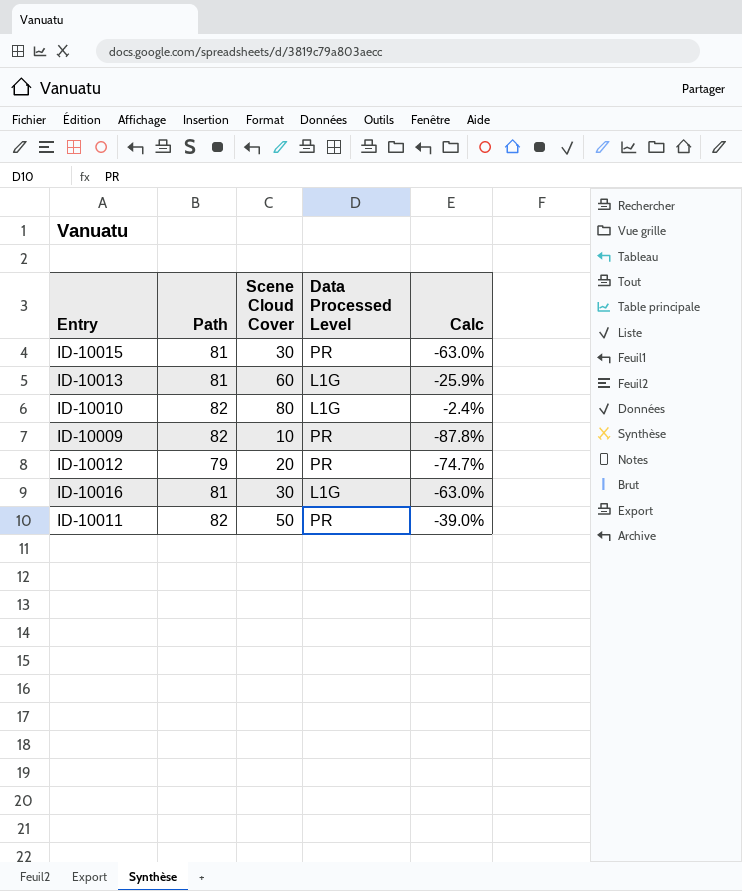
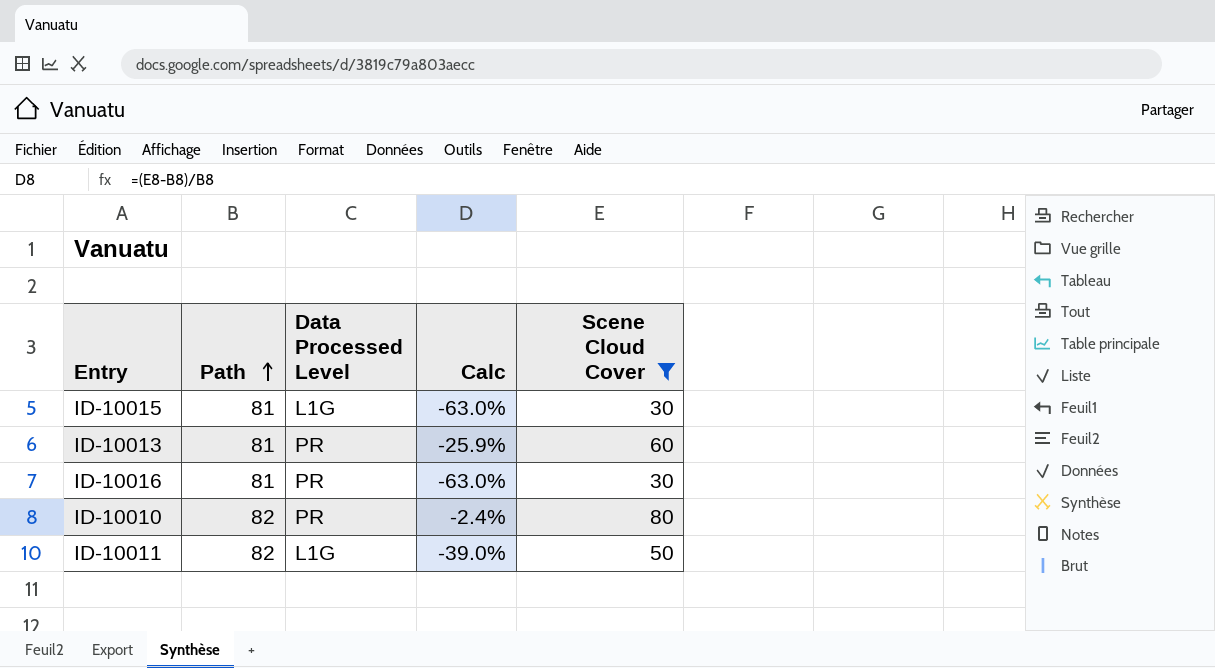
filter: none -> Scene Cloud Cover >= 30
row order: none -> Path ascending
column Scene Cloud Cover | position: 3 -> 5
ID-10015 | Data Processed Level: PR -> L1G
ID-10013 | Data Processed Level: L1G -> PR
ID-10016 | Data Processed Level: L1G -> PR
ID-10010 | Data Processed Level: L1G -> PR
ID-10011 | Data Processed Level: PR -> L1G

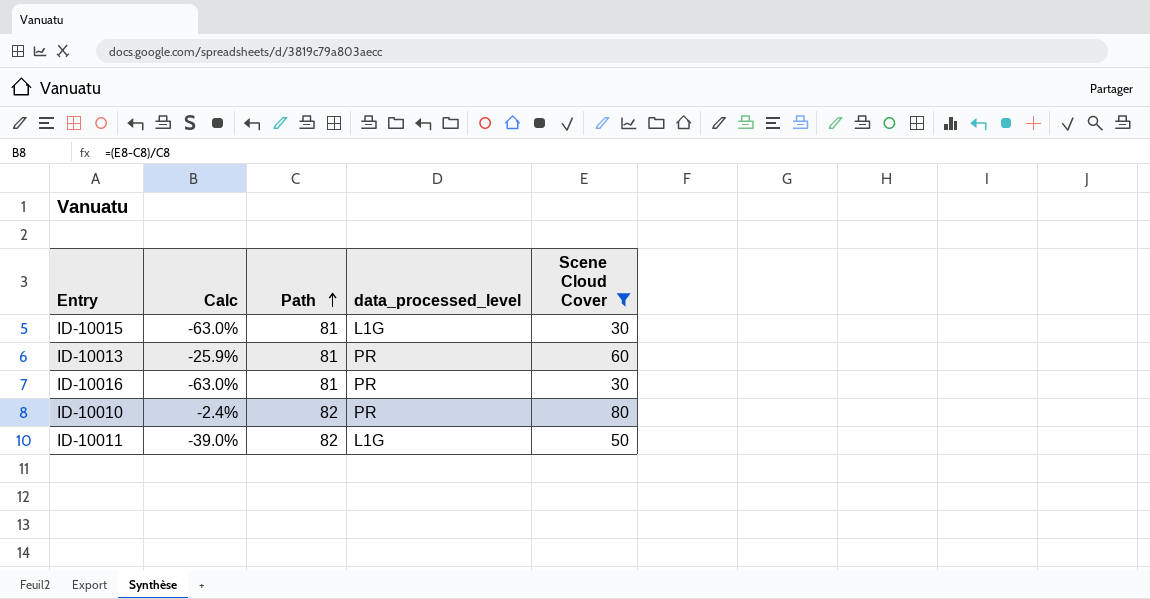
column Calc | position: 4 -> 2
column name: Data Processed Level -> data_processed_level

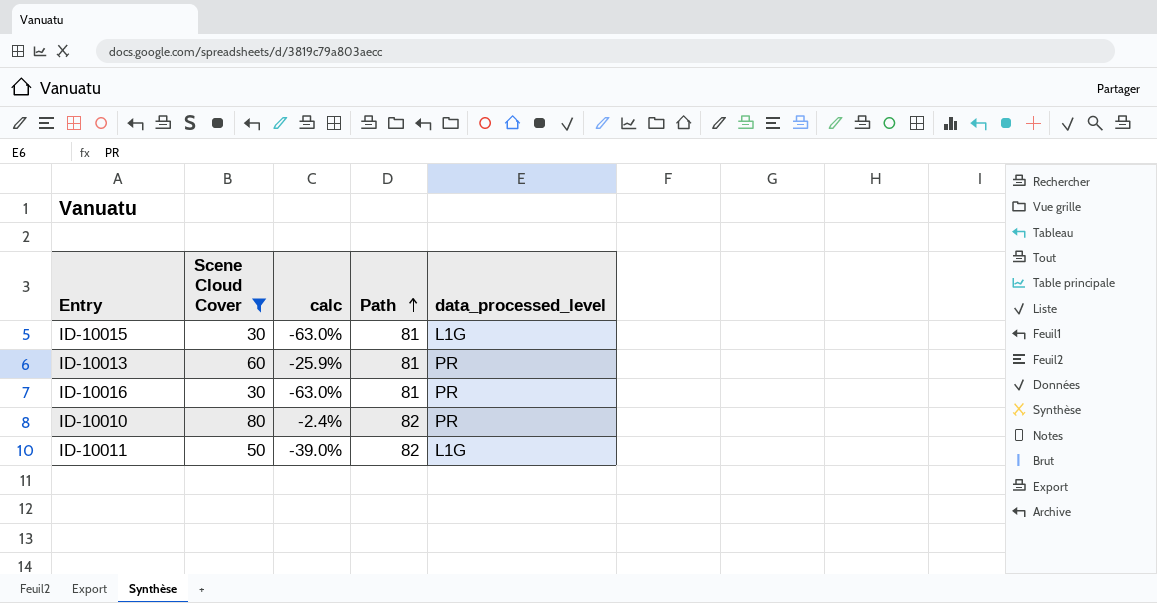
column Scene Cloud Cover | position: 5 -> 2
column name: Calc -> calc

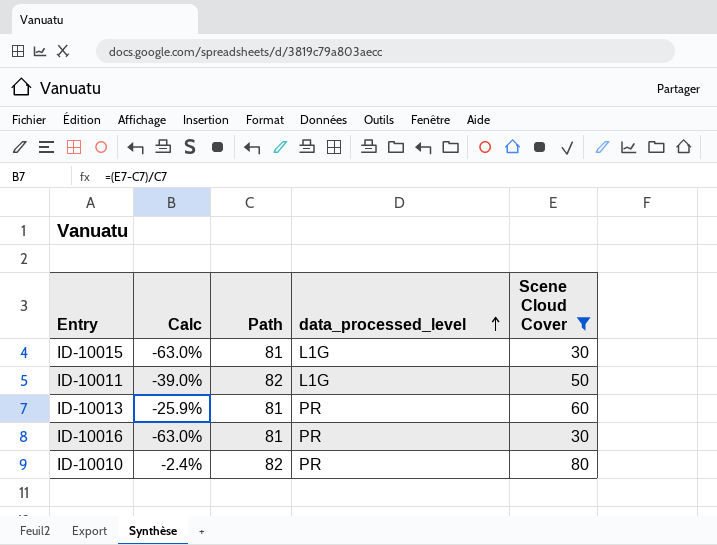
row order: Path ascending -> data_processed_level ascending
column name: calc -> Calc
column Scene Cloud Cover | position: 2 -> 5

